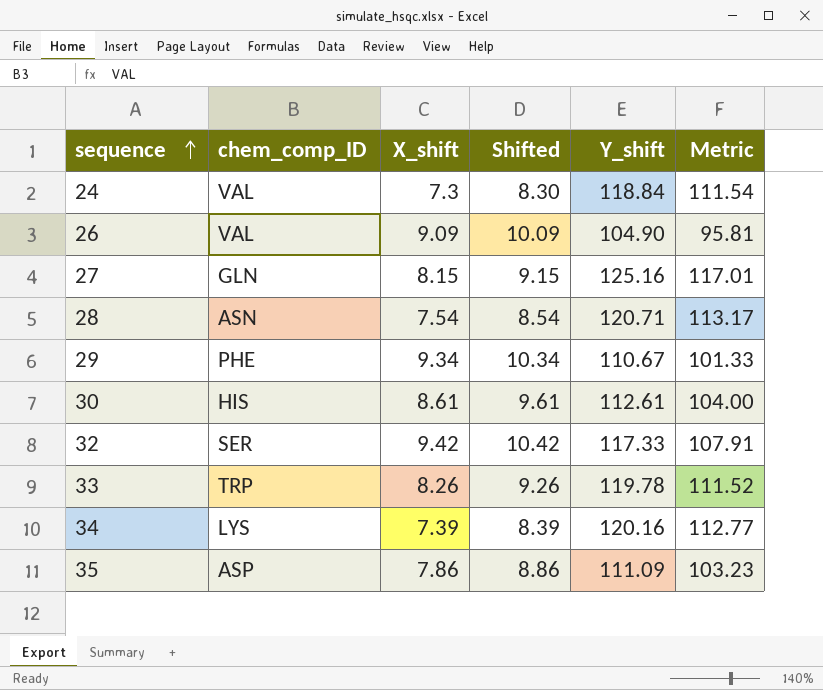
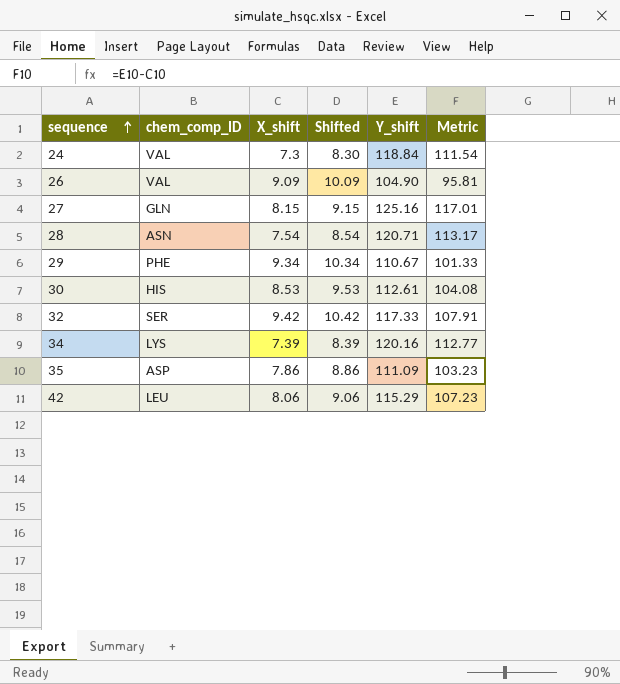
row 33: TRP | 8.26 | 9.26 | 119.78 | 111.52 -> none
30 | X_shift: 8.61 -> 8.53
30 | Shifted: 9.61 -> 9.53
30 | Metric: 104.00 -> 104.08
row 42: none -> LEU | 8.06 | 9.06 | 115.29 | 107.23

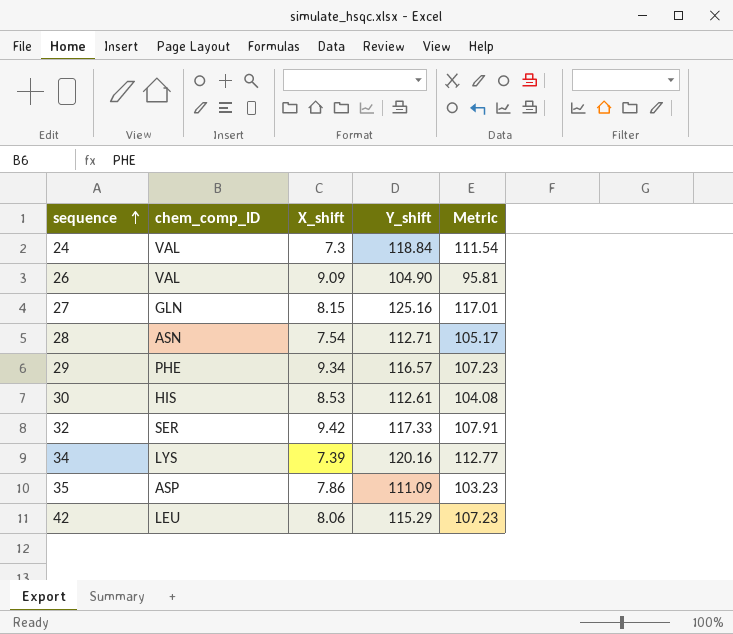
column Shifted | formula: [X_shift] + 1 -> none
28 | Y_shift: 120.71 -> 112.71
28 | Metric: 113.17 -> 105.17
29 | Y_shift: 110.67 -> 116.57
29 | Metric: 101.33 -> 107.23

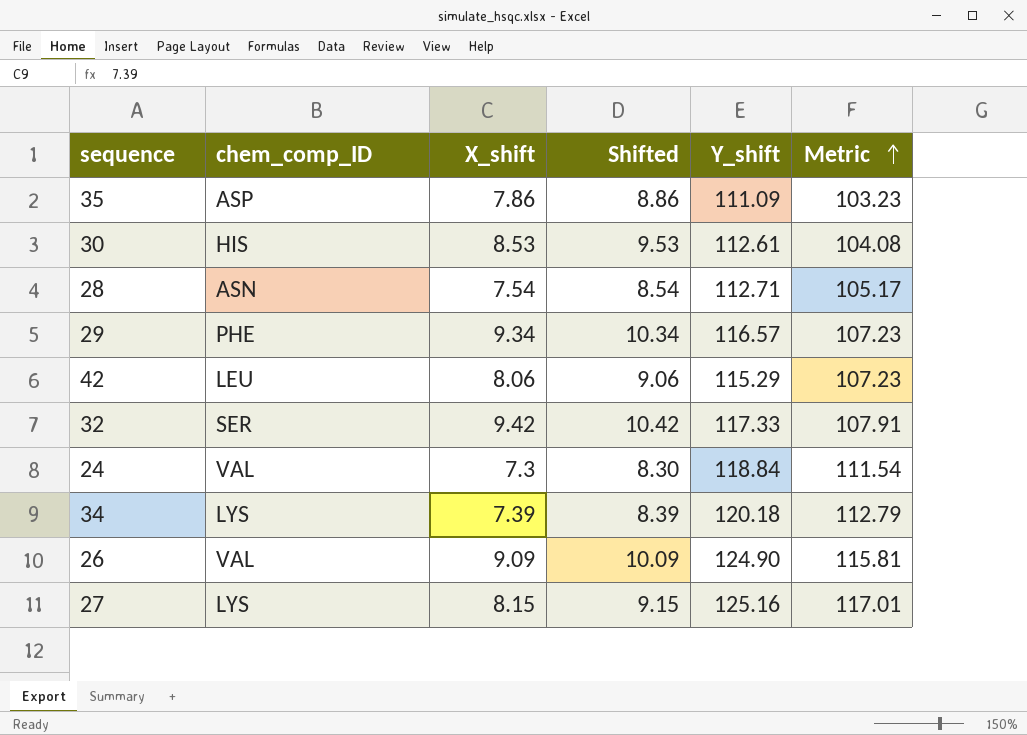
row order: sequence ascending -> Metric ascending
column Shifted | formula: none -> [X_shift] + 1
34 | Y_shift: 120.16 -> 120.18
34 | Metric: 112.77 -> 112.79
26 | Y_shift: 104.90 -> 124.90
26 | Metric: 95.81 -> 115.81
27 | chem_comp_ID: GLN -> LYS

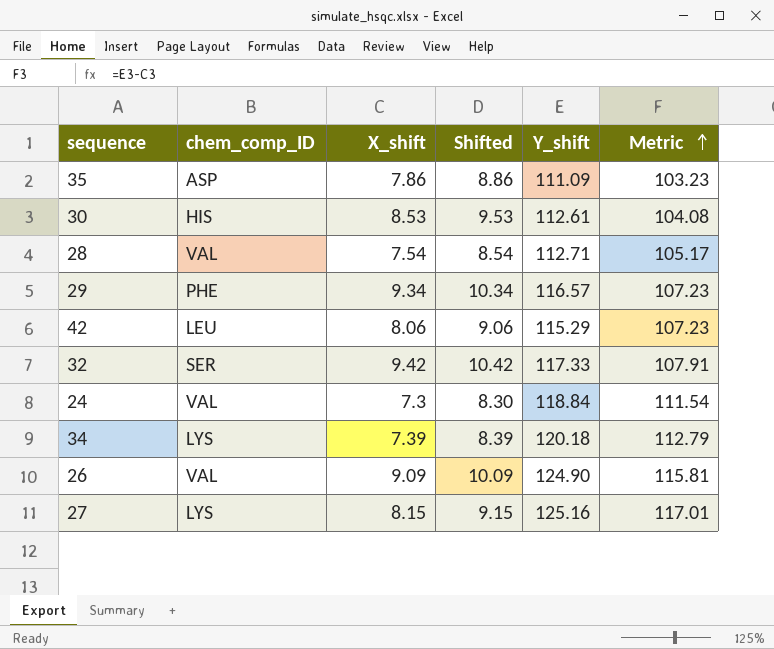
28 | chem_comp_ID: ASN -> VAL

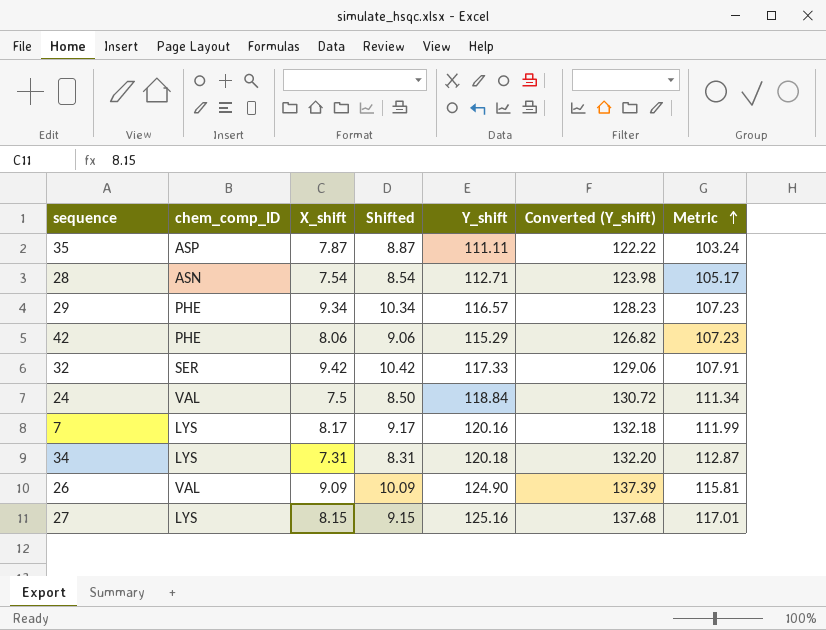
column Converted (Y_shift) | formula: none -> [Y_shift] * 1.1
row 30: HIS | 8.53 | 9.53 | 112.61 | 104.08 -> none
35 | X_shift: 7.86 -> 7.87
35 | Shifted: 8.86 -> 8.87
35 | Y_shift: 111.09 -> 111.11
35 | Metric: 103.23 -> 103.24
28 | chem_comp_ID: VAL -> ASN
42 | chem_comp_ID: LEU -> PHE
24 | X_shift: 7.3 -> 7.5
24 | Shifted: 8.30 -> 8.50
24 | Metric: 111.54 -> 111.34
row 7: none -> LYS | 8.17 | 9.17 | 120.16 | 132.18 | 111.99
34 | X_shift: 7.39 -> 7.31
34 | Shifted: 8.39 -> 8.31
34 | Metric: 112.79 -> 112.87

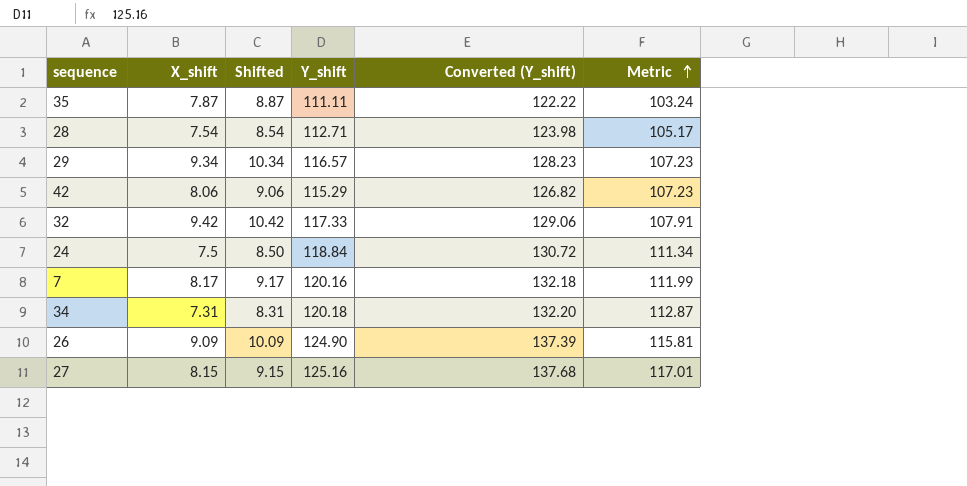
column chem_comp_ID | position: 2 -> none

